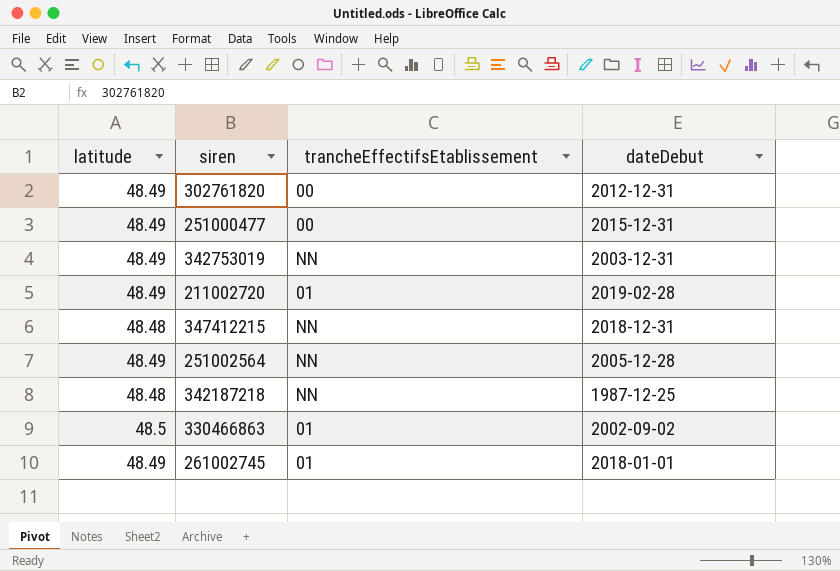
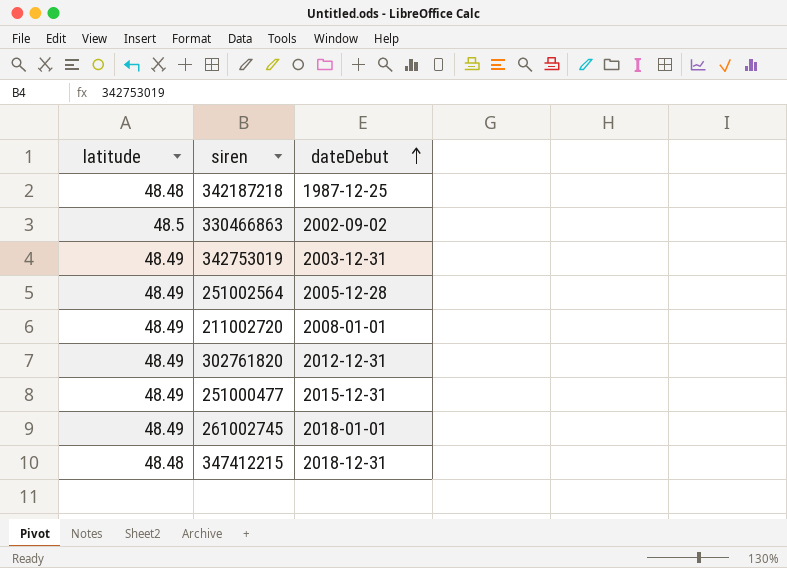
row order: none -> dateDebut ascending
column trancheEffectifsEtablissement | position: 3 -> none
211002720 | dateDebut: 2019-02-28 -> 2008-01-01

